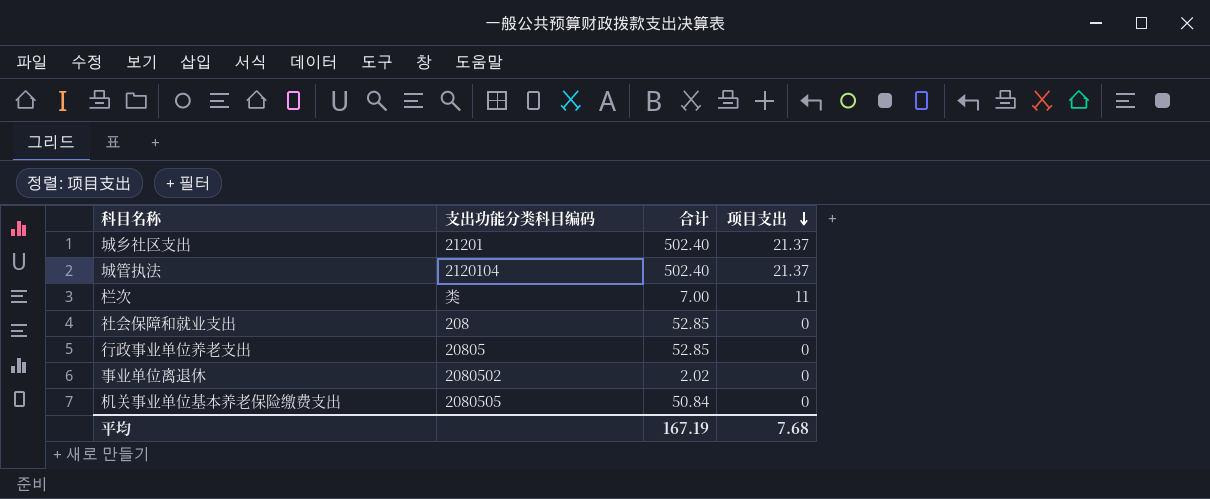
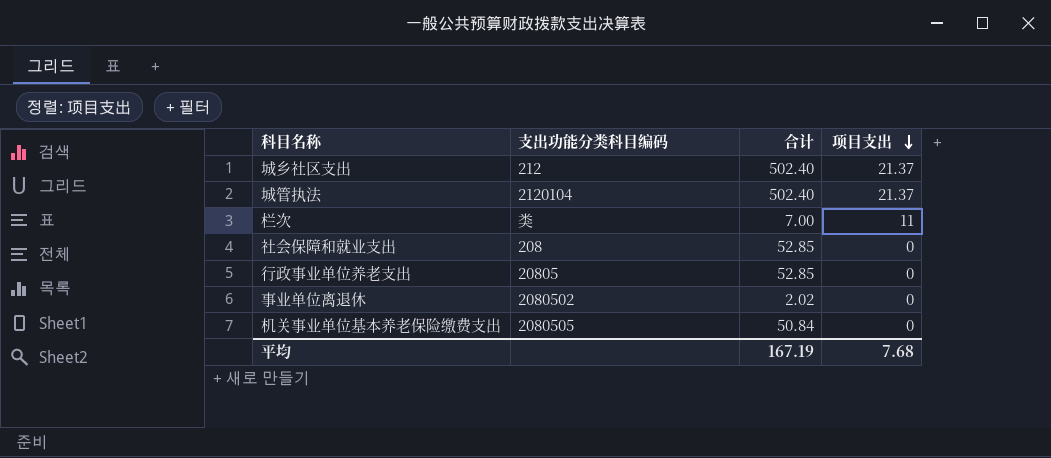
城乡社区支出 | 支出功能分类科目编码: 21201 -> 212

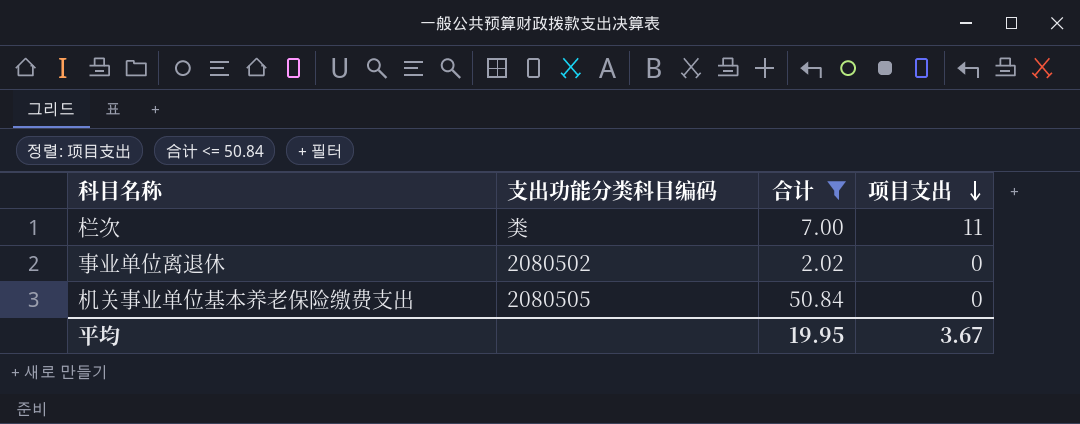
filter: none -> 合计 <= 50.84
平均 | 合计: 167.19 -> 19.95
平均 | 项目支出: 7.68 -> 3.67

